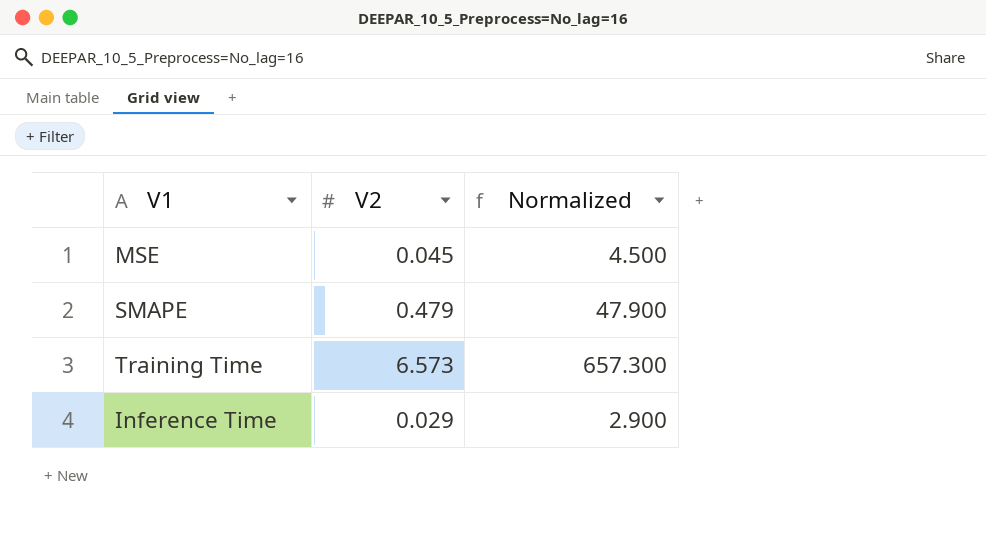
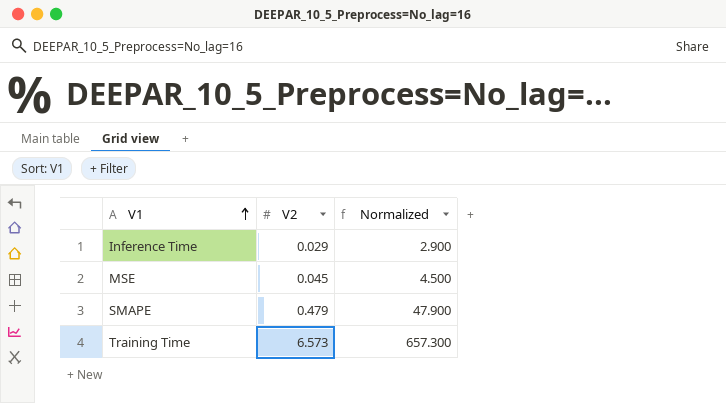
row order: none -> V1 ascending

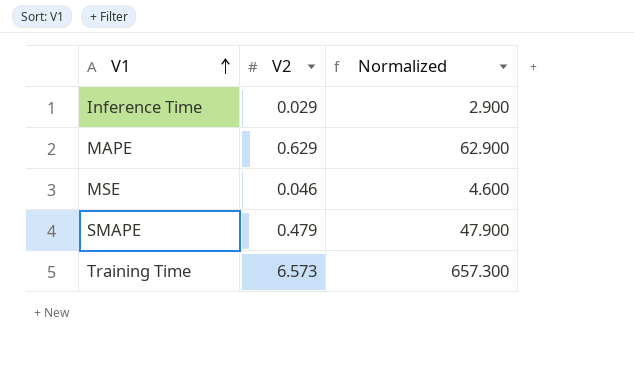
row MAPE: none -> 0.629 | 62.900
MSE | V2: 0.045 -> 0.046
MSE | Normalized: 4.500 -> 4.600

